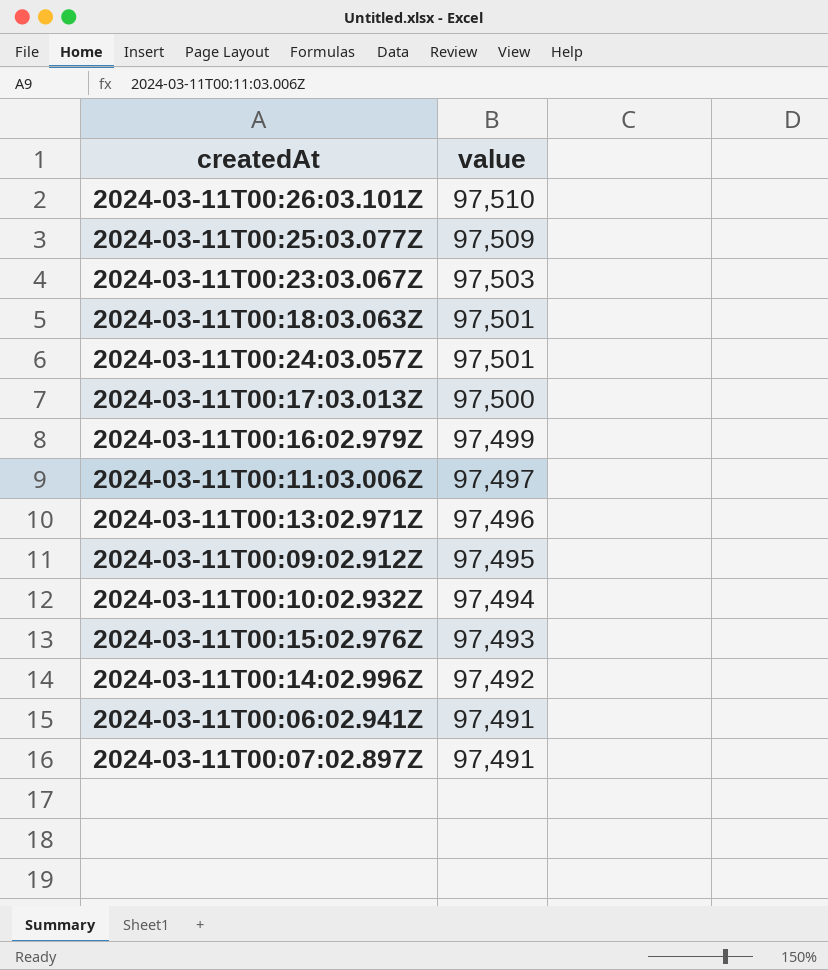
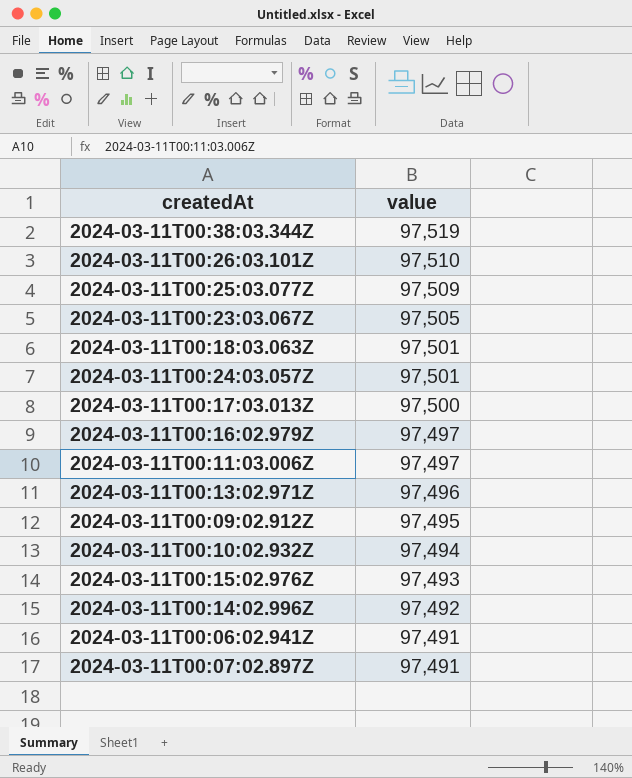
row 2024-03-11T00:38:03.344Z: none -> 97,519
2024-03-11T00:23:03.067Z | value: 97,503 -> 97,505
2024-03-11T00:16:02.979Z | value: 97,499 -> 97,497

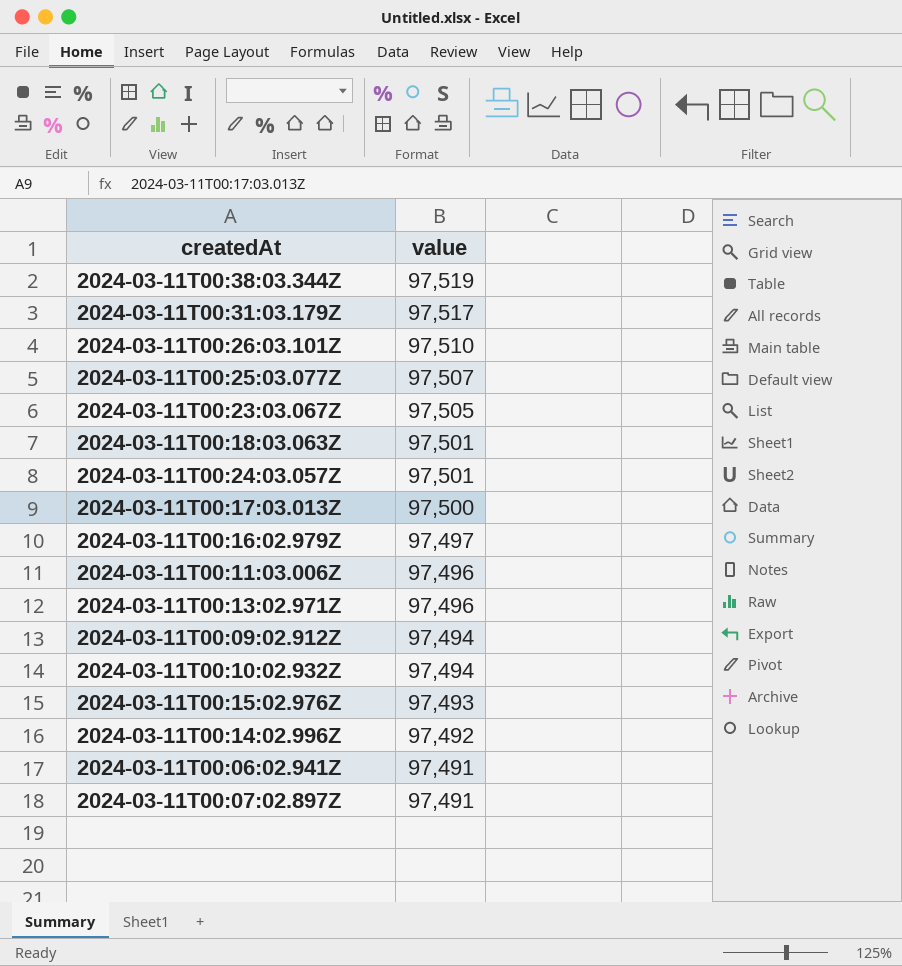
row 2024-03-11T00:31:03.179Z: none -> 97,517
2024-03-11T00:25:03.077Z | value: 97,509 -> 97,507
2024-03-11T00:11:03.006Z | value: 97,497 -> 97,496
2024-03-11T00:09:02.912Z | value: 97,495 -> 97,494

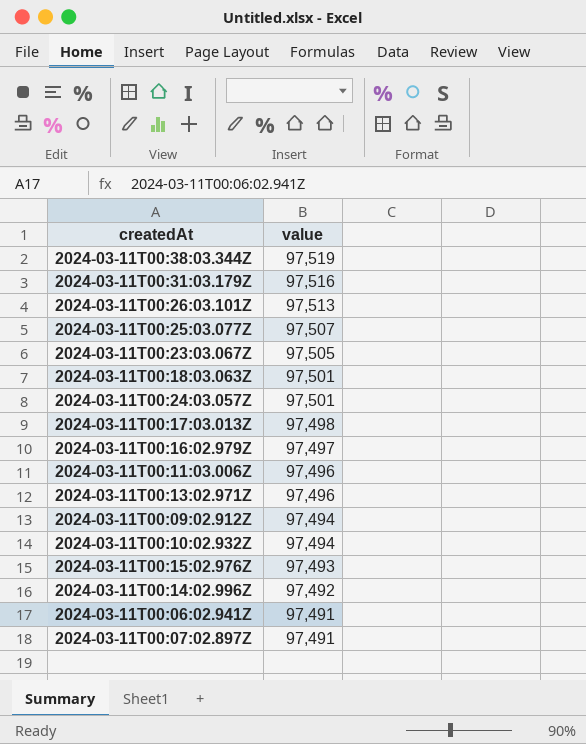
2024-03-11T00:31:03.179Z | value: 97,517 -> 97,516
2024-03-11T00:26:03.101Z | value: 97,510 -> 97,513
2024-03-11T00:17:03.013Z | value: 97,500 -> 97,498

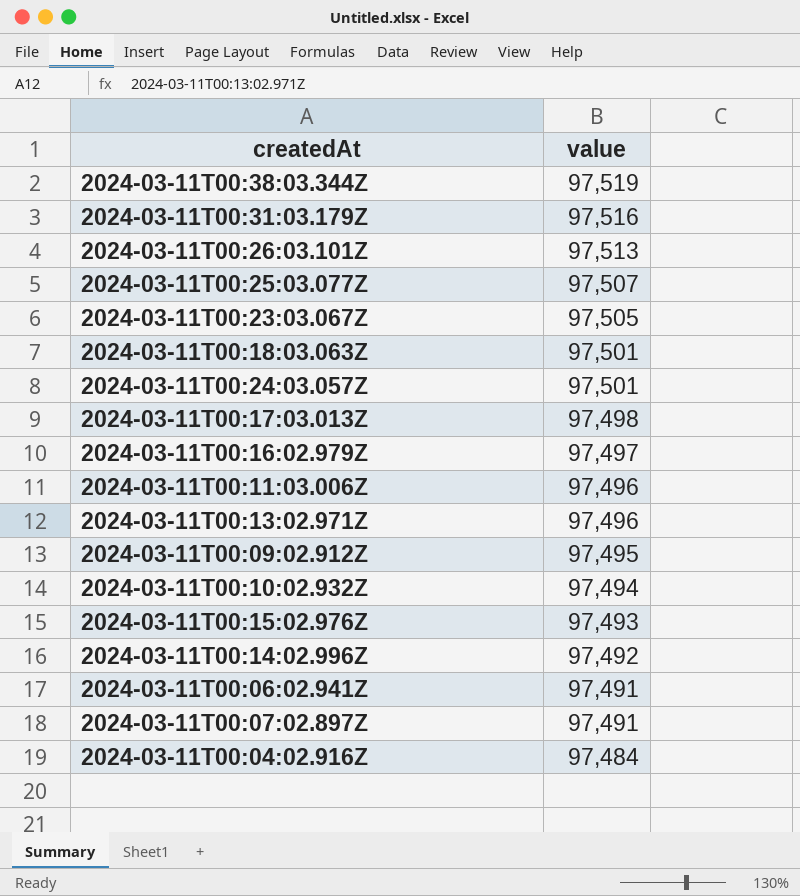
2024-03-11T00:09:02.912Z | value: 97,494 -> 97,495
row 2024-03-11T00:04:02.916Z: none -> 97,484

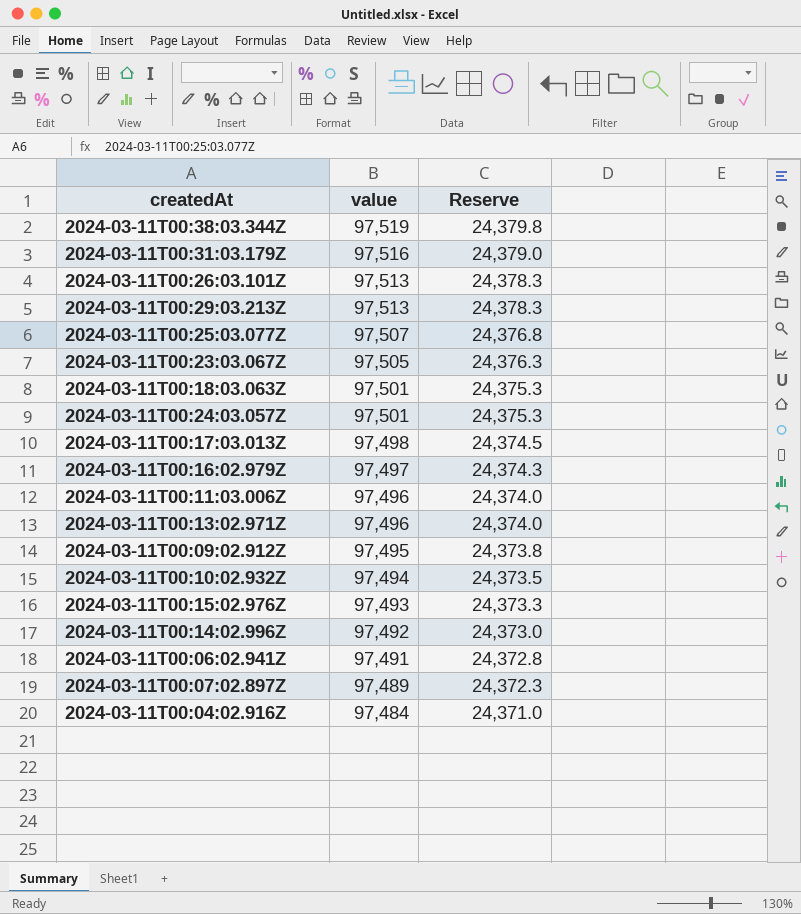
column Reserve | formula: none -> [value] * 0.25
row 2024-03-11T00:29:03.213Z: none -> 97,513 | 24,378.3
2024-03-11T00:07:02.897Z | value: 97,491 -> 97,489

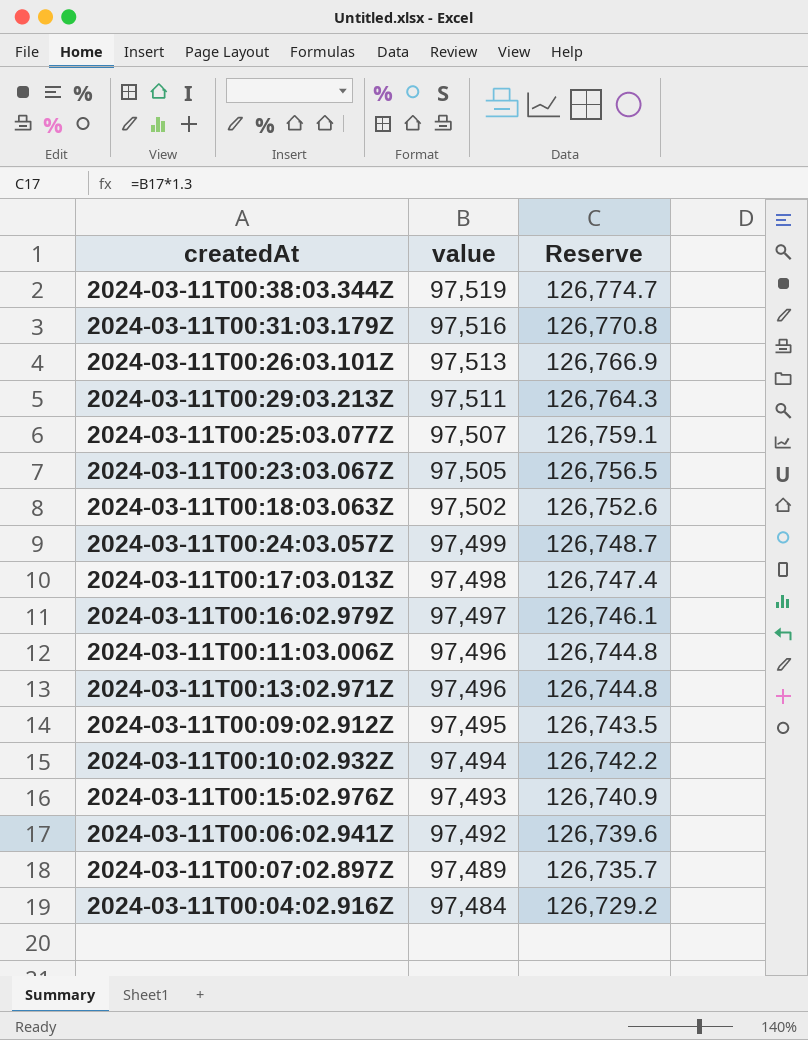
column Reserve | formula: [value] * 0.25 -> [value] * 1.3
row 2024-03-11T00:14:02.996Z: 97,492 | 24,373.0 -> none
2024-03-11T00:29:03.213Z | value: 97,513 -> 97,511
2024-03-11T00:18:03.063Z | value: 97,501 -> 97,502
2024-03-11T00:24:03.057Z | value: 97,501 -> 97,499
2024-03-11T00:06:02.941Z | value: 97,491 -> 97,492

